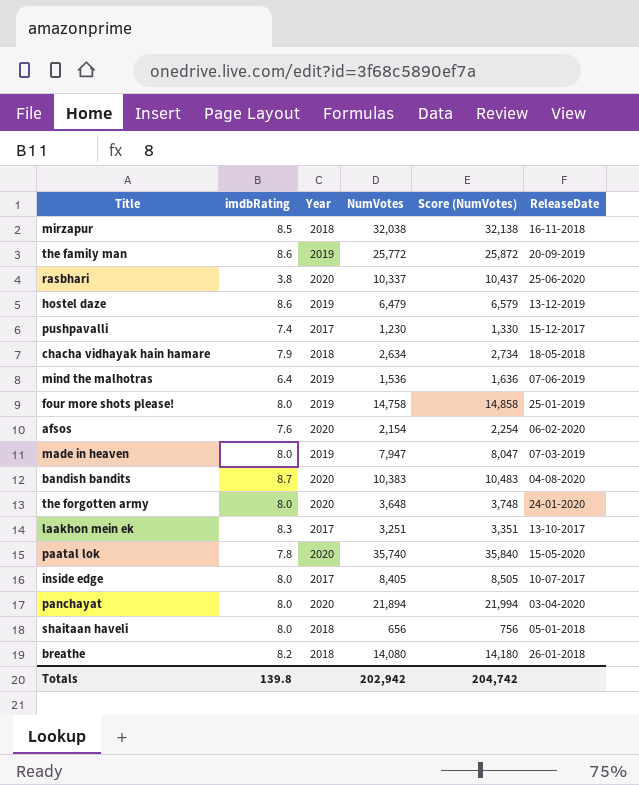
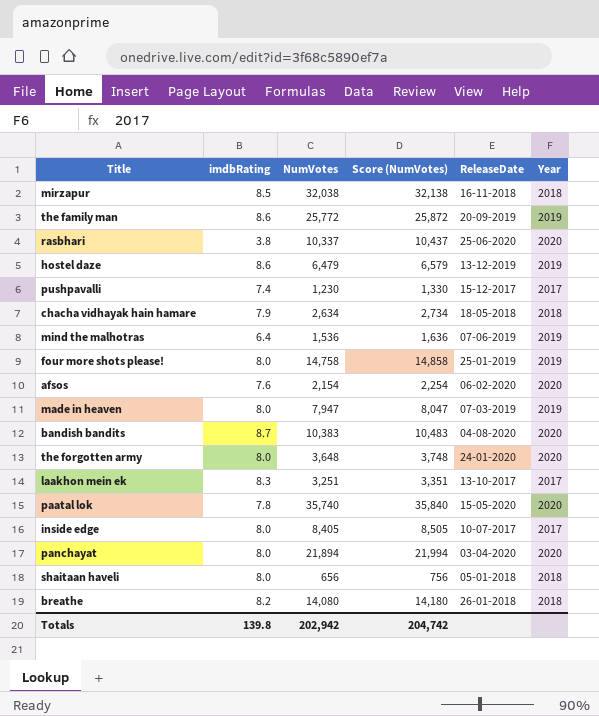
column Year | position: 3 -> 6

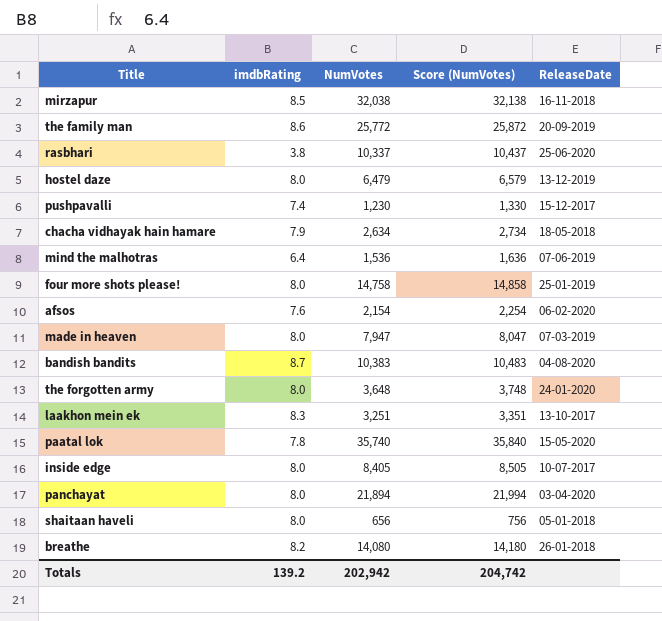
column Year | position: 6 -> none
hostel daze | imdbRating: 8.6 -> 8.0
Totals | imdbRating: 139.8 -> 139.2

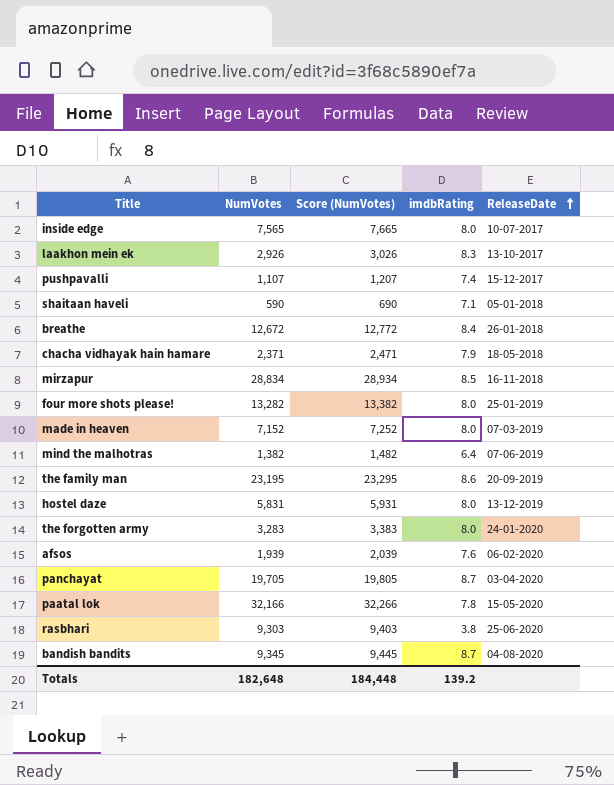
row order: none -> ReleaseDate ascending
column imdbRating | position: 2 -> 4
inside edge | NumVotes: 8,405 -> 7,565
inside edge | Score (NumVotes): 8,505 -> 7,665
laakhon mein ek | NumVotes: 3,251 -> 2,926
laakhon mein ek | Score (NumVotes): 3,351 -> 3,026
pushpavalli | NumVotes: 1,230 -> 1,107
pushpavalli | Score (NumVotes): 1,330 -> 1,207
shaitaan haveli | NumVotes: 656 -> 590
shaitaan haveli | Score (NumVotes): 756 -> 690
shaitaan haveli | imdbRating: 8.0 -> 7.1
breathe | NumVotes: 14,080 -> 12,672
breathe | Score (NumVotes): 14,180 -> 12,772
breathe | imdbRating: 8.2 -> 8.4
chacha vidhayak hain hamare | NumVotes: 2,634 -> 2,371
chacha vidhayak hain hamare | Score (NumVotes): 2,734 -> 2,471
mirzapur | NumVotes: 32,038 -> 28,834
mirzapur | Score (NumVotes): 32,138 -> 28,934
four more shots please! | NumVotes: 14,758 -> 13,282
four more shots please! | Score (NumVotes): 14,858 -> 13,382
made in heaven | NumVotes: 7,947 -> 7,152
made in heaven | Score (NumVotes): 8,047 -> 7,252
mind the malhotras | NumVotes: 1,536 -> 1,382
mind the malhotras | Score (NumVotes): 1,636 -> 1,482
the family man | NumVotes: 25,772 -> 23,195
the family man | Score (NumVotes): 25,872 -> 23,295
hostel daze | NumVotes: 6,479 -> 5,831
hostel daze | Score (NumVotes): 6,579 -> 5,931
the forgotten army | NumVotes: 3,648 -> 3,283
the forgotten army | Score (NumVotes): 3,748 -> 3,383
afsos | NumVotes: 2,154 -> 1,939
afsos | Score (NumVotes): 2,254 -> 2,039
panchayat | NumVotes: 21,894 -> 19,705
panchayat | Score (NumVotes): 21,994 -> 19,805
panchayat | imdbRating: 8.0 -> 8.7
paatal lok | NumVotes: 35,740 -> 32,166
paatal lok | Score (NumVotes): 35,840 -> 32,266
rasbhari | NumVotes: 10,337 -> 9,303
rasbhari | Score (NumVotes): 10,437 -> 9,403
bandish bandits | NumVotes: 10,383 -> 9,345
bandish bandits | Score (NumVotes): 10,483 -> 9,445
Totals | NumVotes: 202,942 -> 182,648
Totals | Score (NumVotes): 204,742 -> 184,448

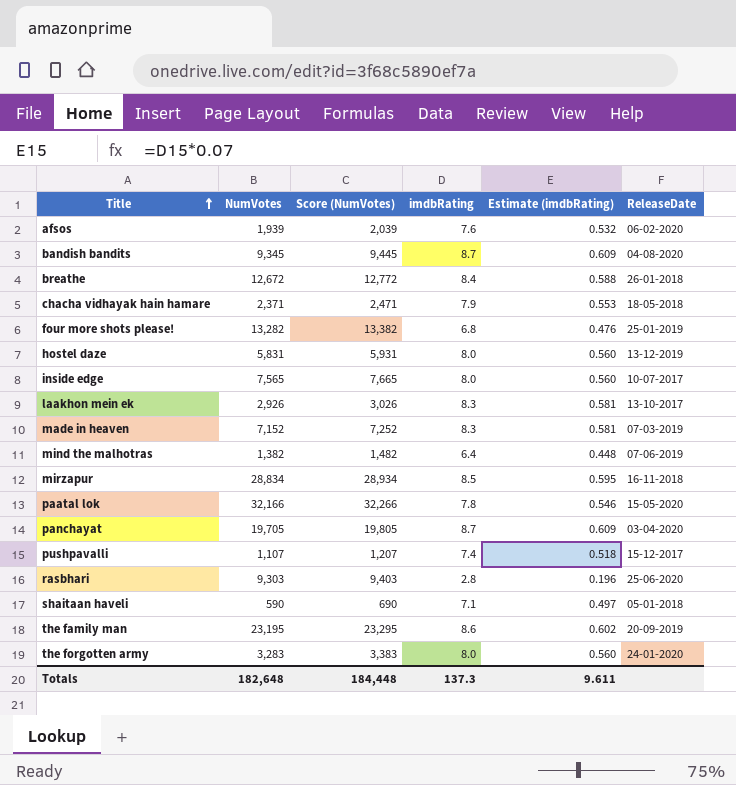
row order: ReleaseDate ascending -> Title ascending
column Estimate (imdbRating) | formula: none -> [imdbRating] * 0.07
four more shots please! | imdbRating: 8.0 -> 6.8
made in heaven | imdbRating: 8.0 -> 8.3
rasbhari | imdbRating: 3.8 -> 2.8
Totals | imdbRating: 139.2 -> 137.3

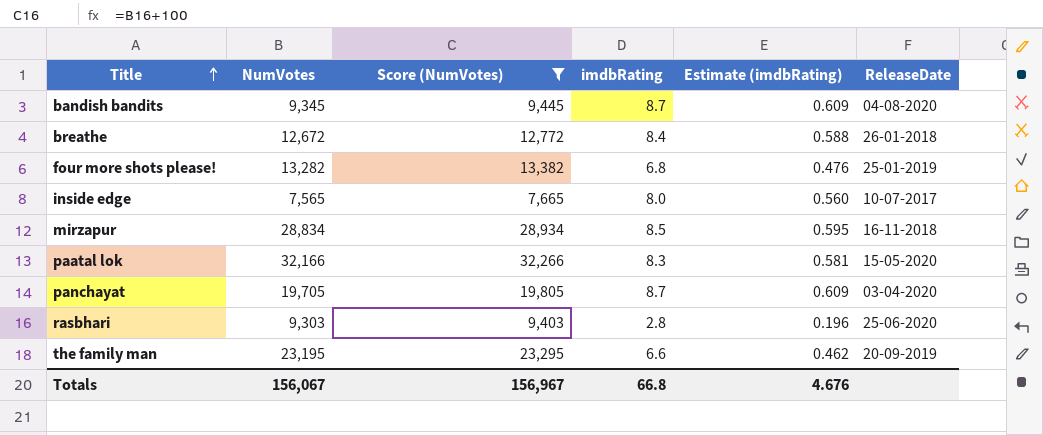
filter: none -> Score (NumVotes) >= 7,665
paatal lok | imdbRating: 7.8 -> 8.3
paatal lok | Estimate (imdbRating): 0.546 -> 0.581
the family man | imdbRating: 8.6 -> 6.6
the family man | Estimate (imdbRating): 0.602 -> 0.462
Totals | NumVotes: 182,648 -> 156,067
Totals | Score (NumVotes): 184,448 -> 156,967
Totals | imdbRating: 137.3 -> 66.8
Totals | Estimate (imdbRating): 9.611 -> 4.676

